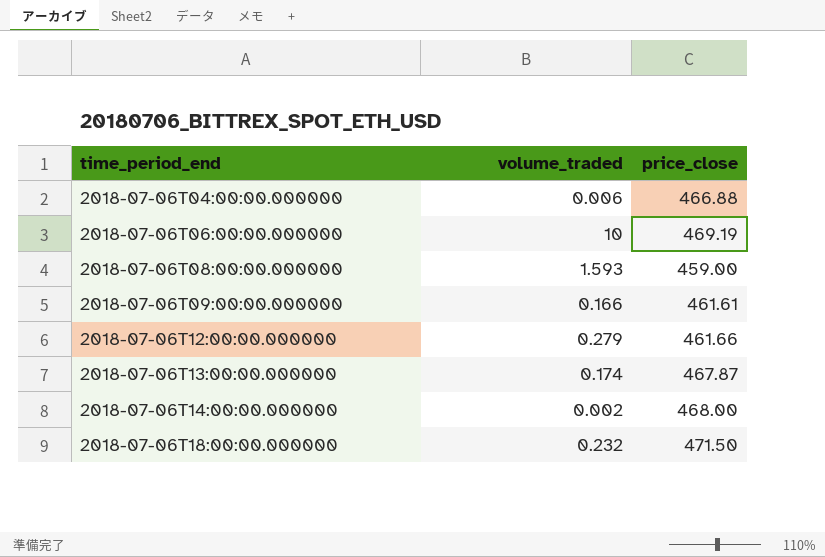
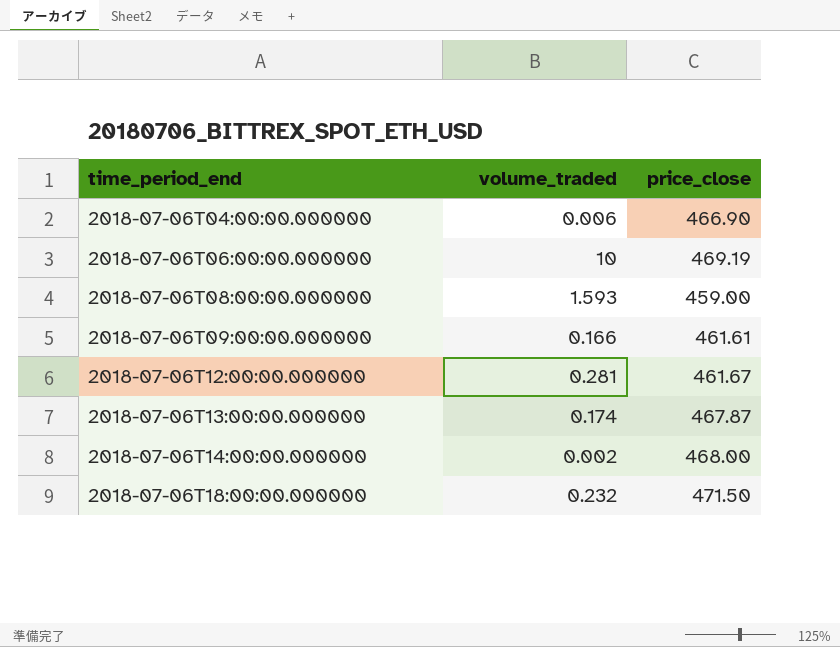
2018-07-06T04:00:00.000000 | price_close: 466.88 -> 466.90
2018-07-06T12:00:00.000000 | volume_traded: 0.279 -> 0.281
2018-07-06T12:00:00.000000 | price_close: 461.66 -> 461.67

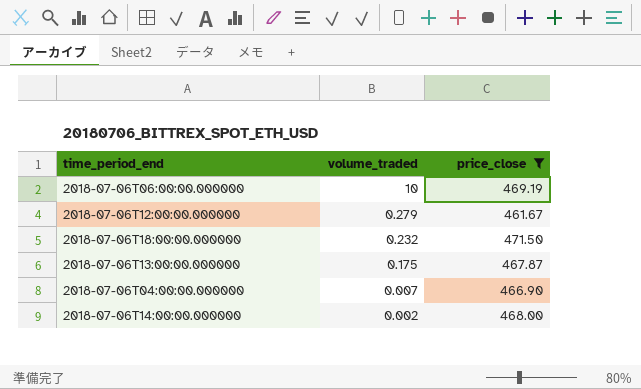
filter: none -> price_close >= 461.67
row order: time_period_end ascending -> volume_traded descending
2018-07-06T12:00:00.000000 | volume_traded: 0.281 -> 0.279
2018-07-06T13:00:00.000000 | volume_traded: 0.174 -> 0.175
2018-07-06T04:00:00.000000 | volume_traded: 0.006 -> 0.007

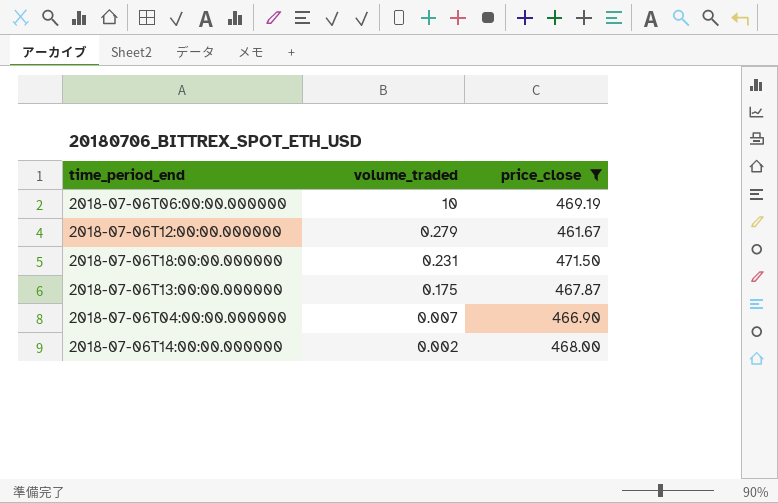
2018-07-06T18:00:00.000000 | volume_traded: 0.232 -> 0.231

